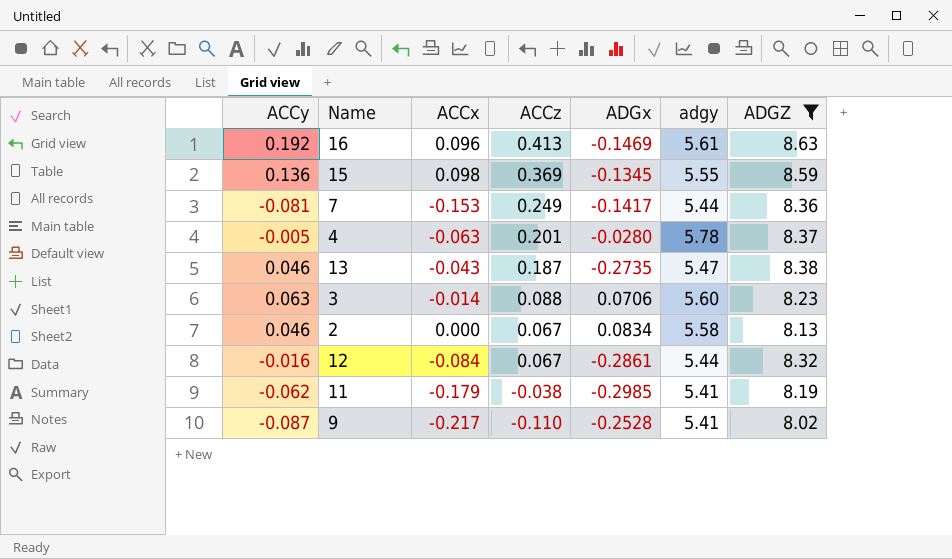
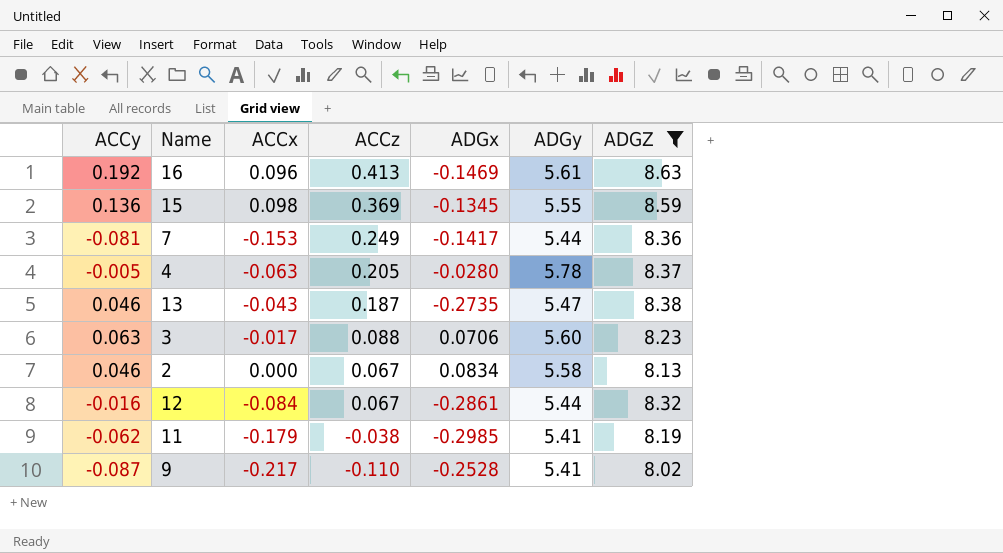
column name: adgy -> ADGy
4 | ACCz: 0.201 -> 0.205
3 | ACCx: -0.014 -> -0.017

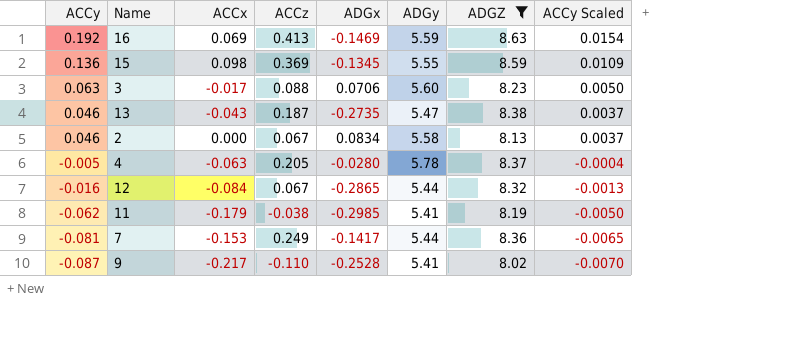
row order: ACCz descending -> ACCy descending
column ACCy Scaled | formula: none -> [ACCy] * 0.08
16 | ACCx: 0.096 -> 0.069
16 | ADGy: 5.61 -> 5.59
12 | ADGx: -0.2861 -> -0.2865

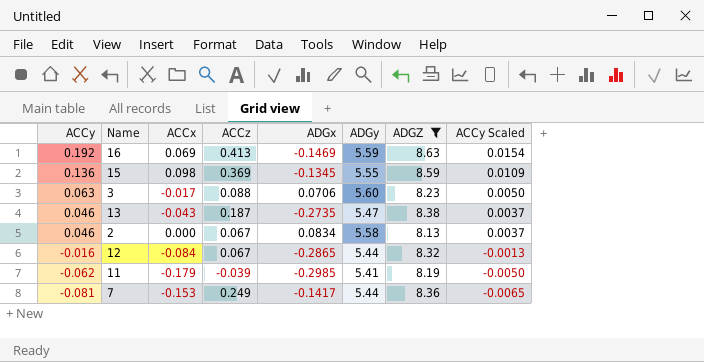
row 4: -0.005 | -0.063 | 0.205 | -0.0280 | 5.78 | 8.37 | -0.0004 -> none
row 9: -0.087 | -0.217 | -0.110 | -0.2528 | 5.41 | 8.02 | -0.0070 -> none
11 | ACCz: -0.038 -> -0.039

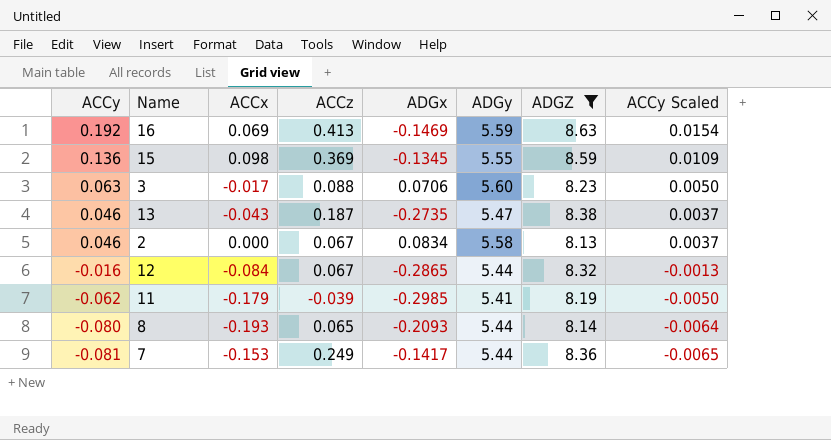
row 8: none -> -0.080 | -0.193 | 0.065 | -0.2093 | 5.44 | 8.14 | -0.0064

